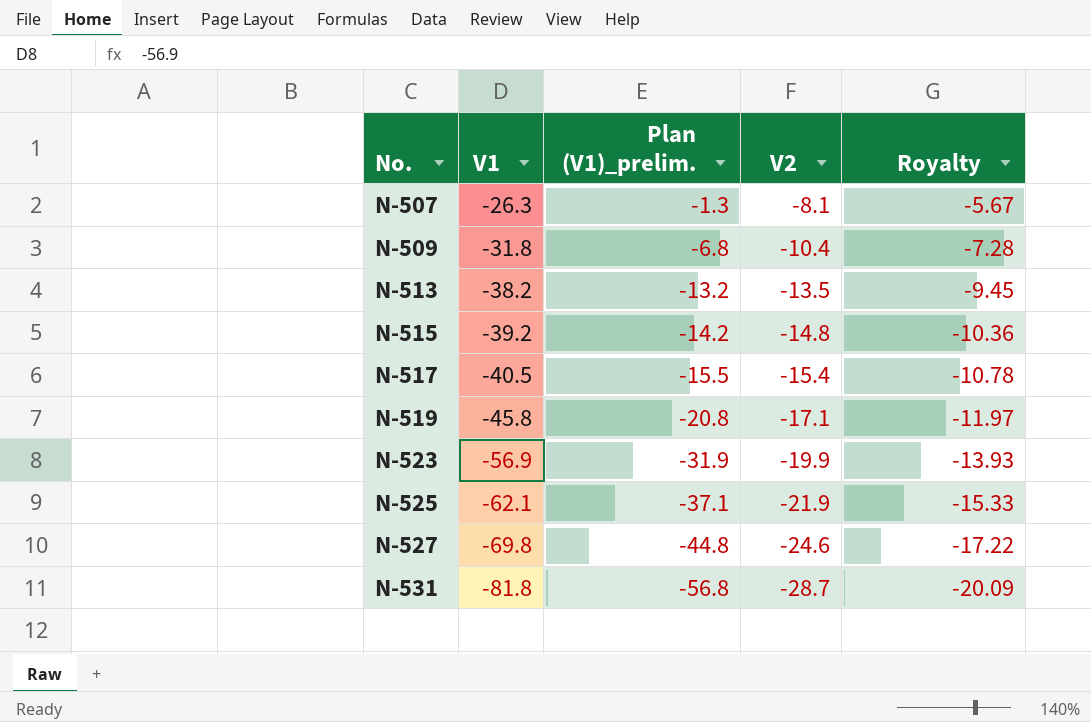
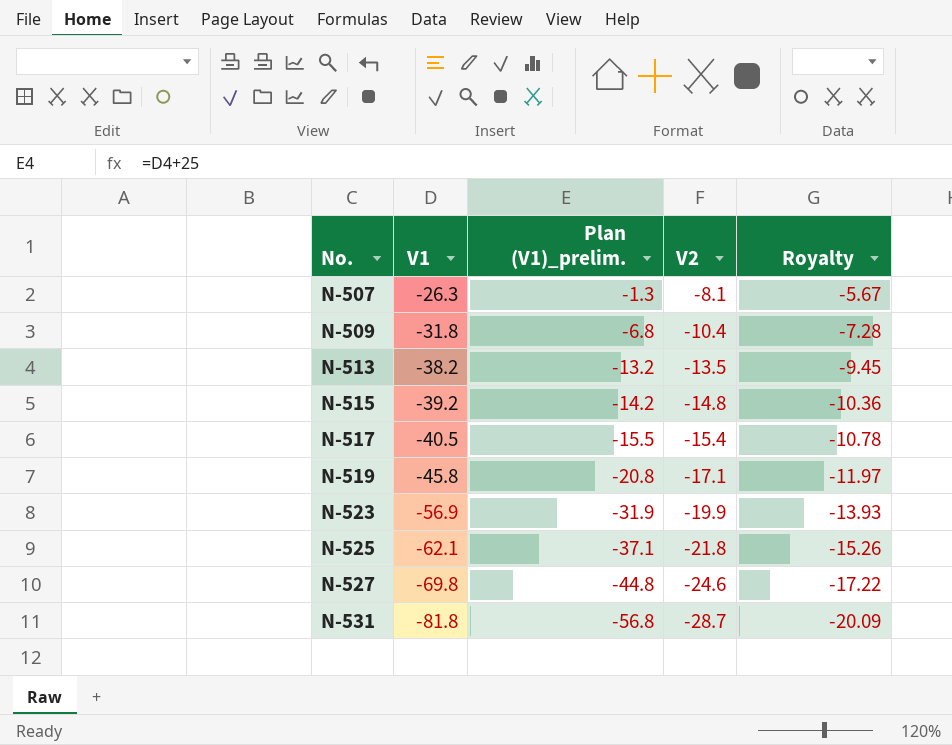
N-525 | V2: -21.9 -> -21.8
N-525 | Royalty: -15.33 -> -15.26

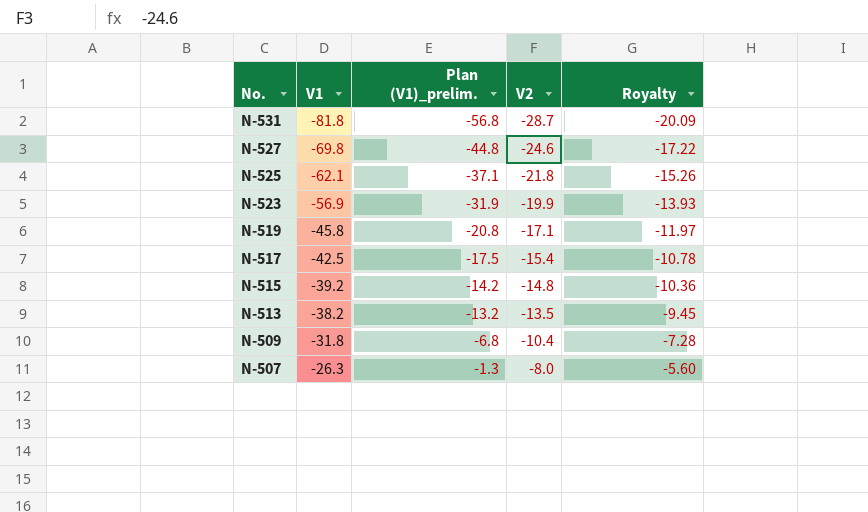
row order: No. ascending -> No. descending
N-517 | V1: -40.5 -> -42.5
N-517 | Plan (V1)_prelim.: -15.5 -> -17.5
N-507 | V2: -8.1 -> -8.0
N-507 | Royalty: -5.67 -> -5.60

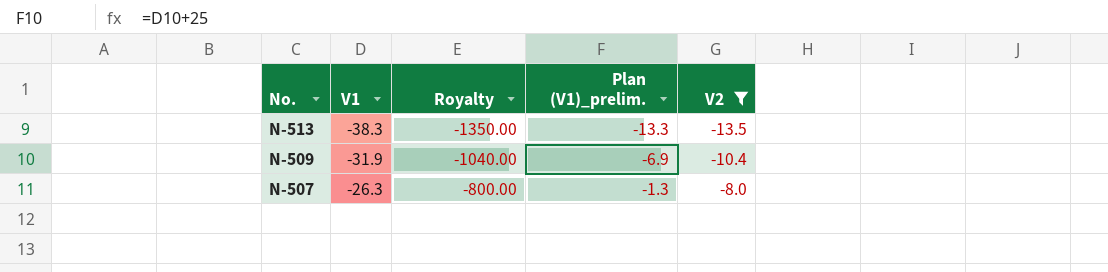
filter: none -> V2 >= -13.5
column Royalty | formula: [V2] * 0.7 -> [V2] * 100
column Royalty | position: 5 -> 3
N-513 | V1: -38.2 -> -38.3
N-513 | Plan (V1)_prelim.: -13.2 -> -13.3
N-509 | V1: -31.8 -> -31.9
N-509 | Plan (V1)_prelim.: -6.8 -> -6.9

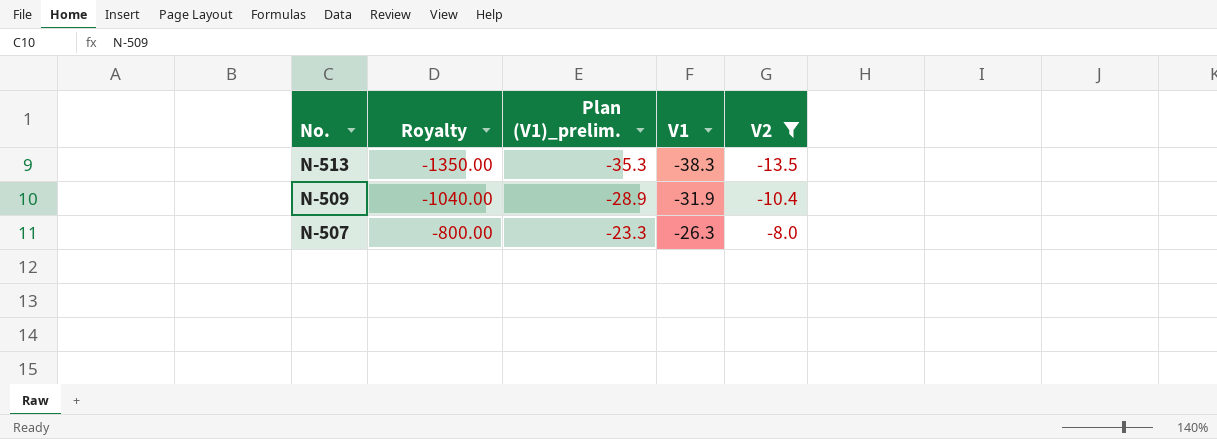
column Plan (V1)_prelim. | formula: [V1] + 25 -> [V1] + 3
column V1 | position: 2 -> 4

